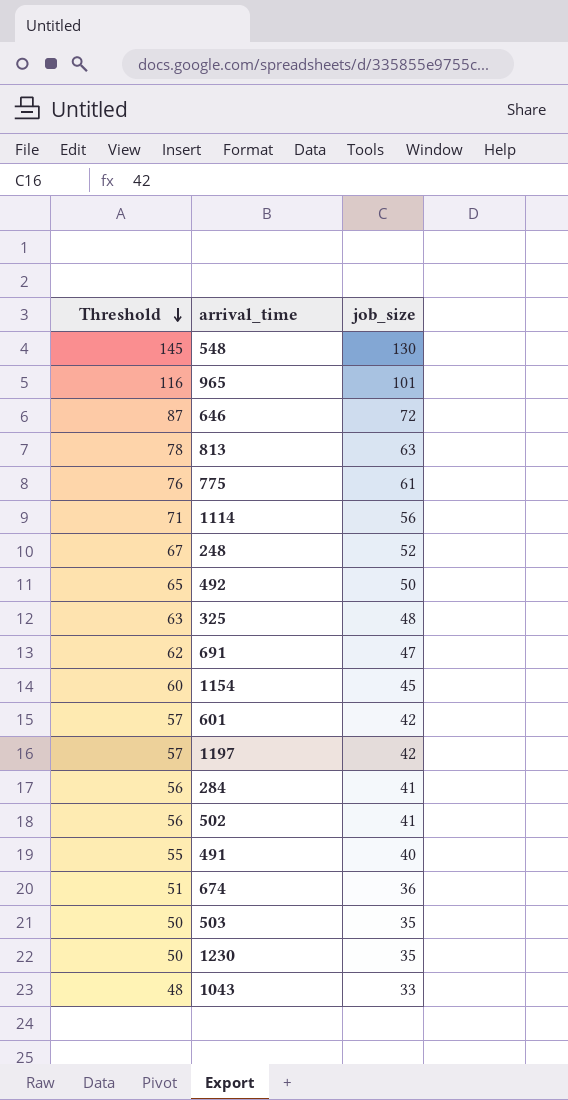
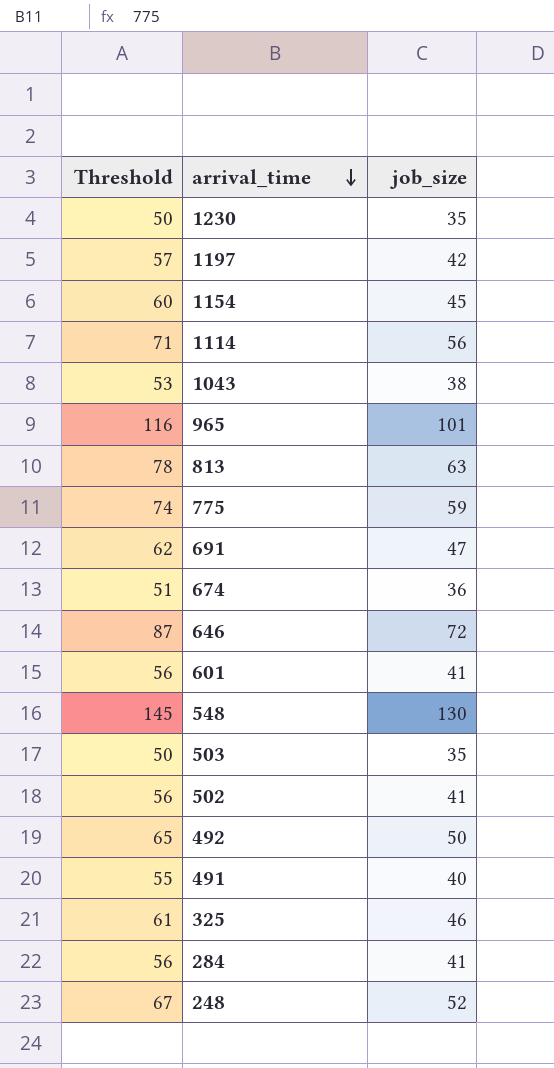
row order: Threshold descending -> arrival_time descending
1043 | Threshold: 48 -> 53
1043 | job_size: 33 -> 38
775 | Threshold: 76 -> 74
775 | job_size: 61 -> 59
601 | Threshold: 57 -> 56
601 | job_size: 42 -> 41
325 | Threshold: 63 -> 61
325 | job_size: 48 -> 46

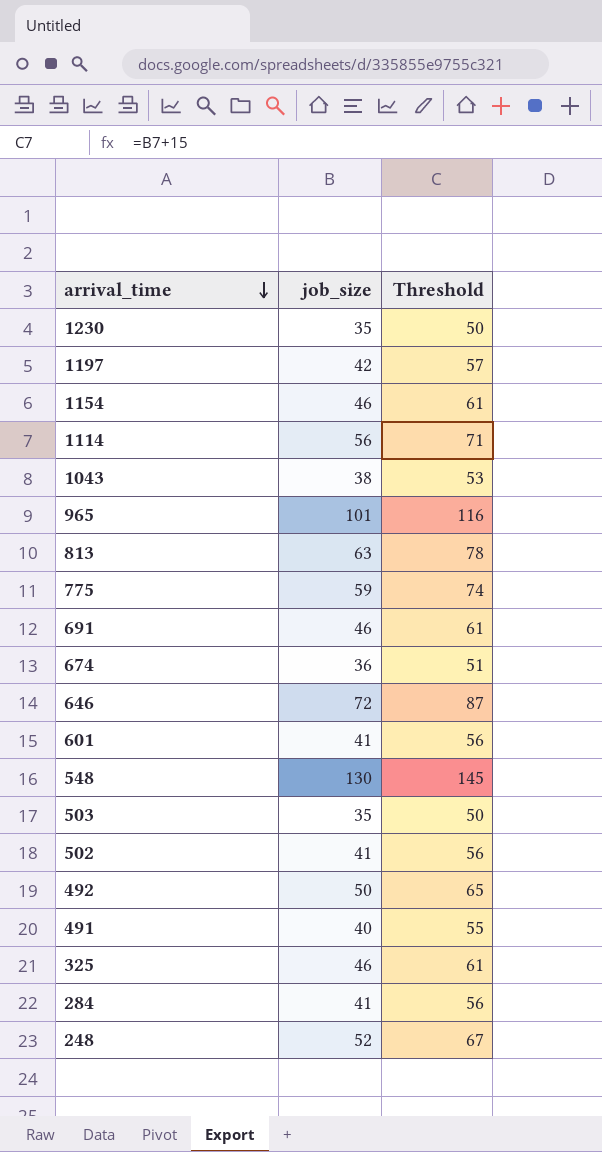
column Threshold | position: 1 -> 3
1154 | job_size: 45 -> 46
1154 | Threshold: 60 -> 61
691 | job_size: 47 -> 46
691 | Threshold: 62 -> 61

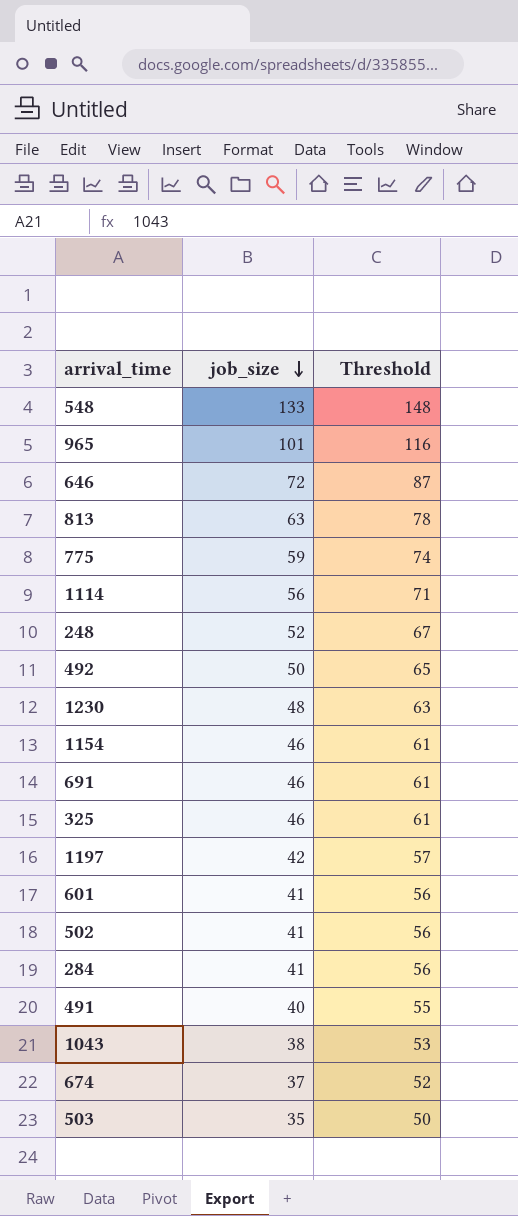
row order: arrival_time descending -> job_size descending
548 | job_size: 130 -> 133
548 | Threshold: 145 -> 148
1230 | job_size: 35 -> 48
1230 | Threshold: 50 -> 63
674 | job_size: 36 -> 37
674 | Threshold: 51 -> 52

